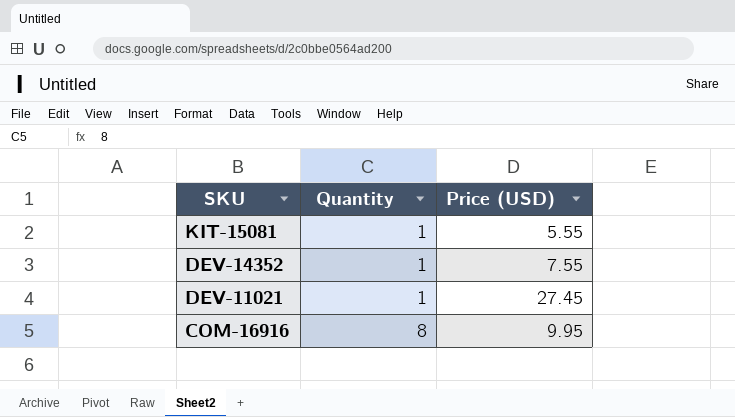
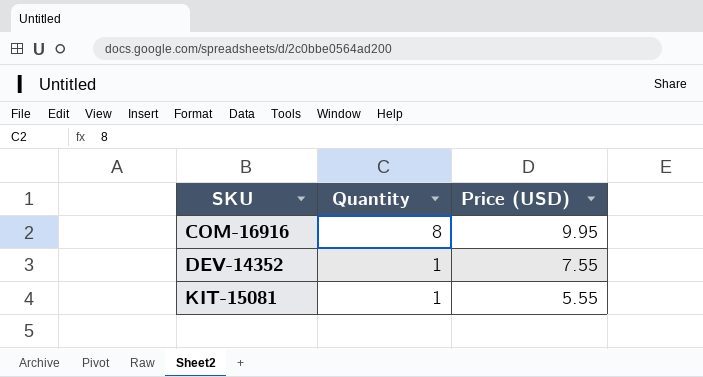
row order: SKU descending -> SKU ascending
row DEV-11021: 1 | 27.45 -> none

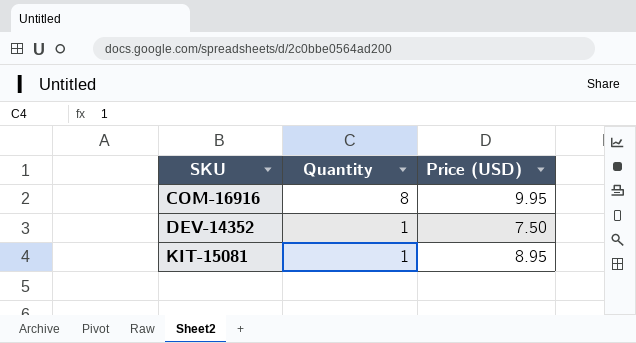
DEV-14352 | Price (USD): 7.55 -> 7.50
KIT-15081 | Price (USD): 5.55 -> 8.95

